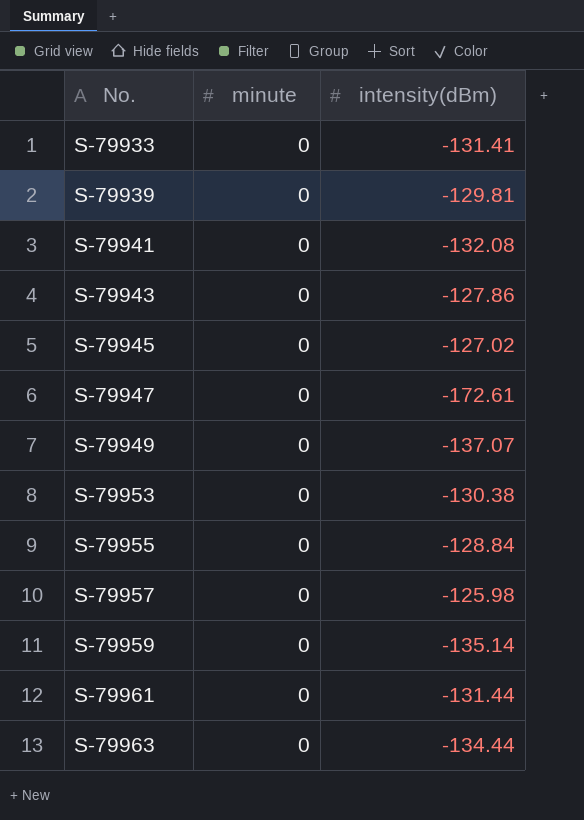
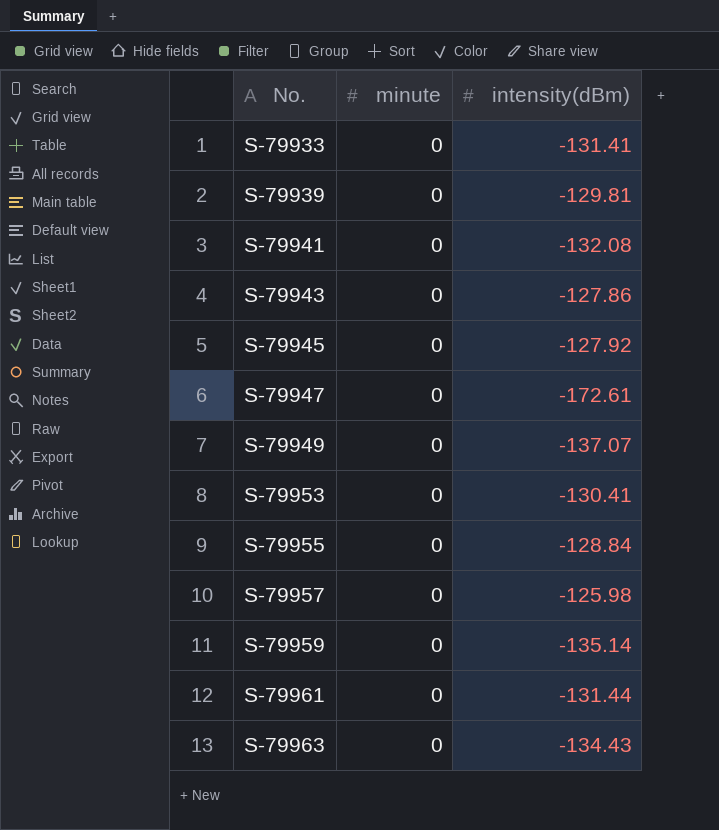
S-79945 | intensity(dBm): -127.02 -> -127.92
S-79953 | intensity(dBm): -130.38 -> -130.41
S-79963 | intensity(dBm): -134.44 -> -134.43

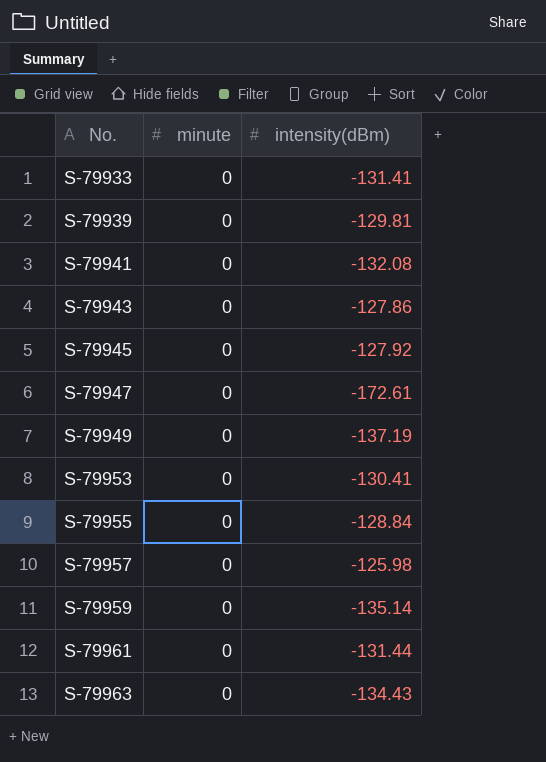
S-79949 | intensity(dBm): -137.07 -> -137.19

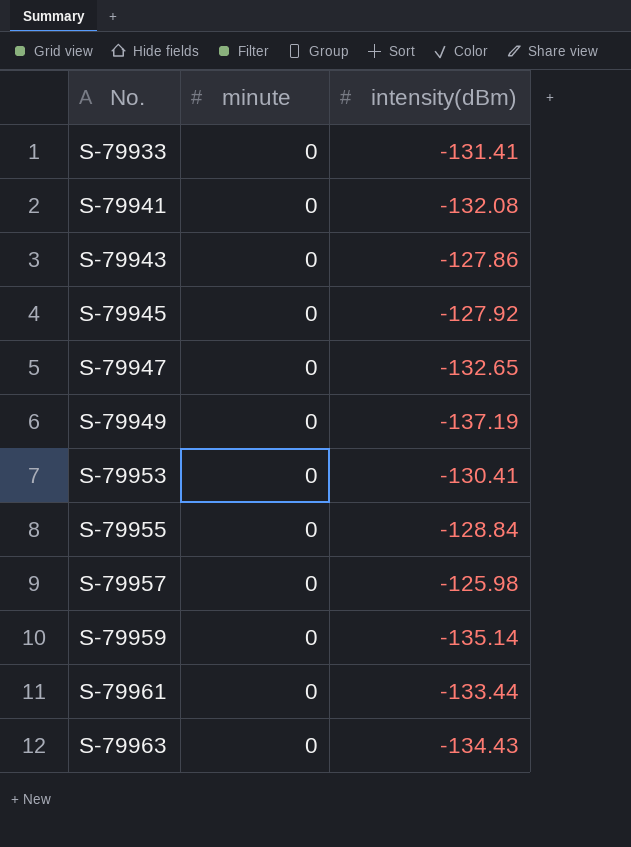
row S-79939: 0 | -129.81 -> none
S-79947 | intensity(dBm): -172.61 -> -132.65
S-79961 | intensity(dBm): -131.44 -> -133.44

